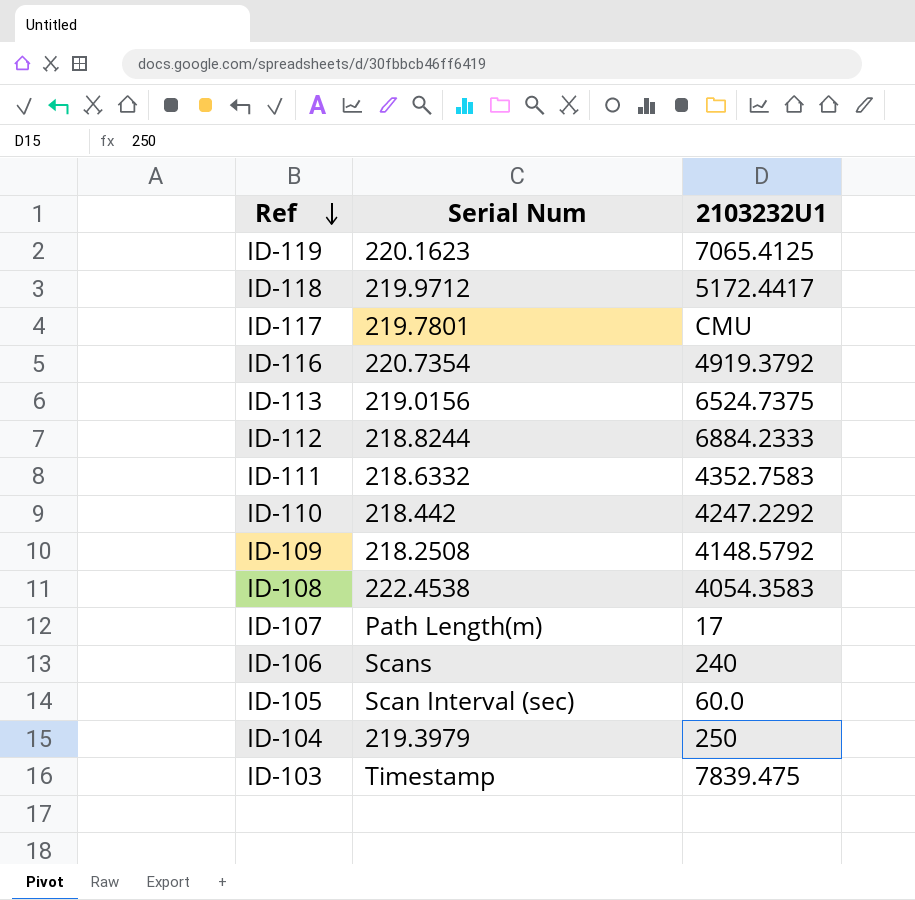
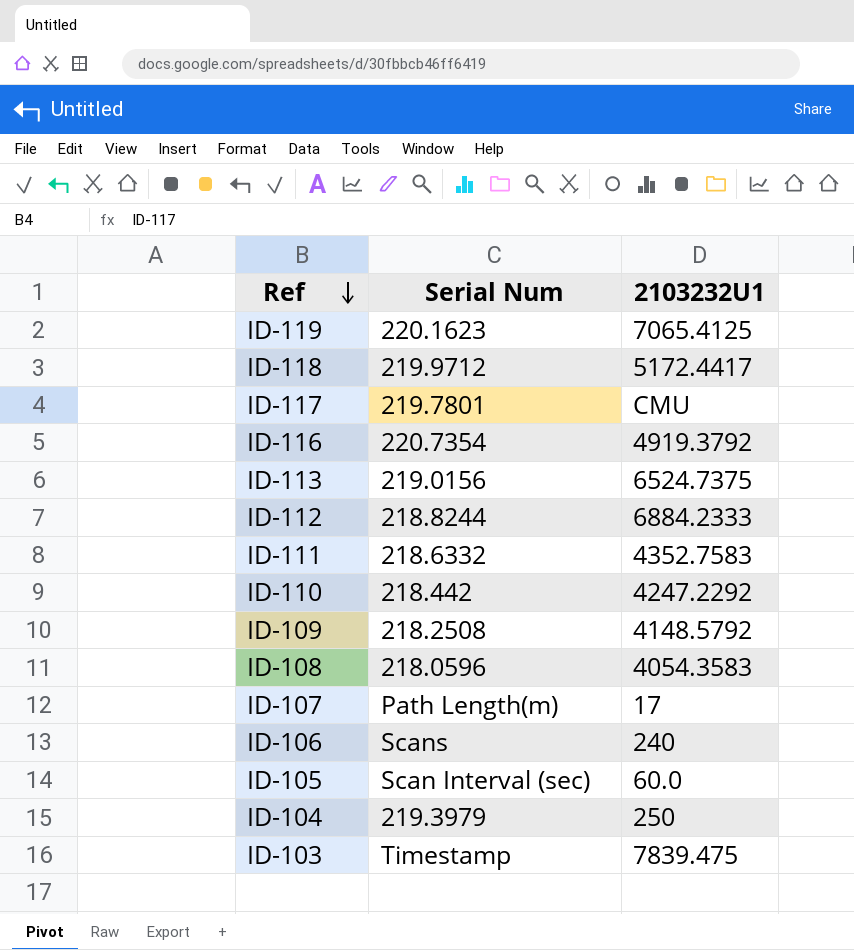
ID-108 | Serial Num: 222.4538 -> 218.0596

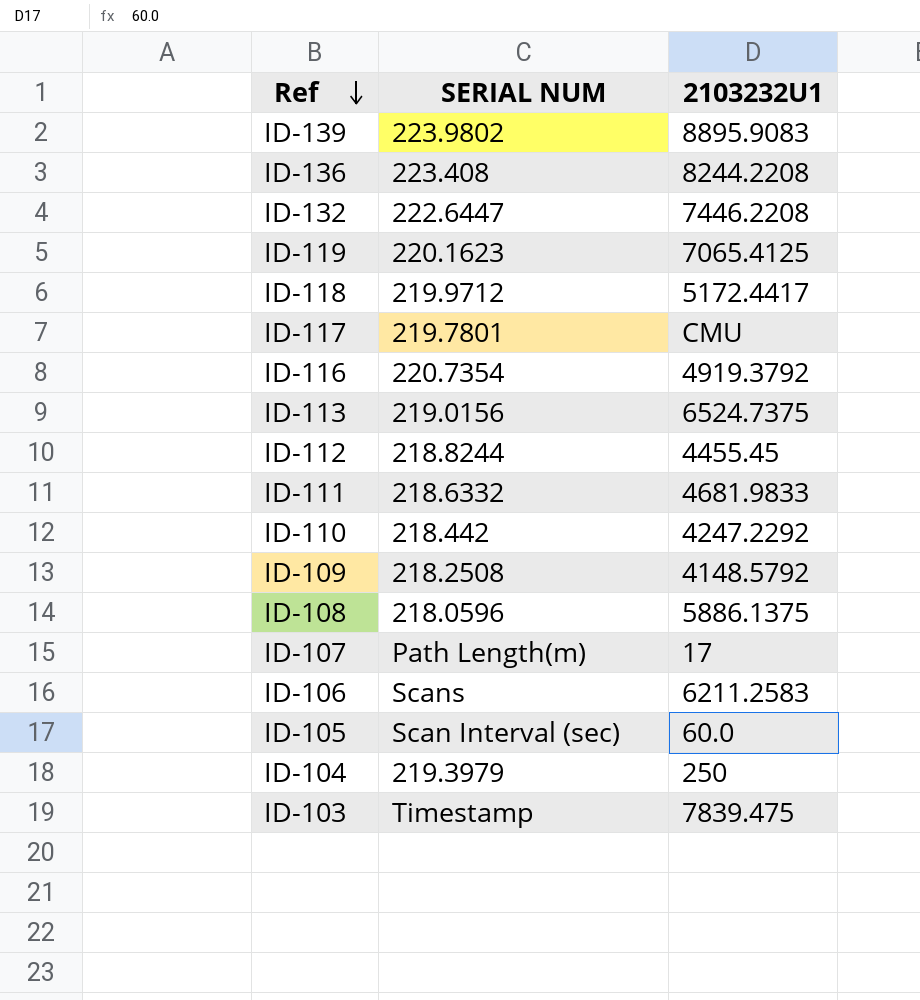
column name: Serial Num -> SERIAL NUM
row ID-139: none -> 223.9802 | 8895.9083
row ID-136: none -> 223.408 | 8244.2208
row ID-132: none -> 222.6447 | 7446.2208
ID-112 | 2103232U1: 6884.2333 -> 4455.45
ID-111 | 2103232U1: 4352.7583 -> 4681.9833
ID-108 | 2103232U1: 4054.3583 -> 5886.1375
ID-106 | 2103232U1: 240 -> 6211.2583

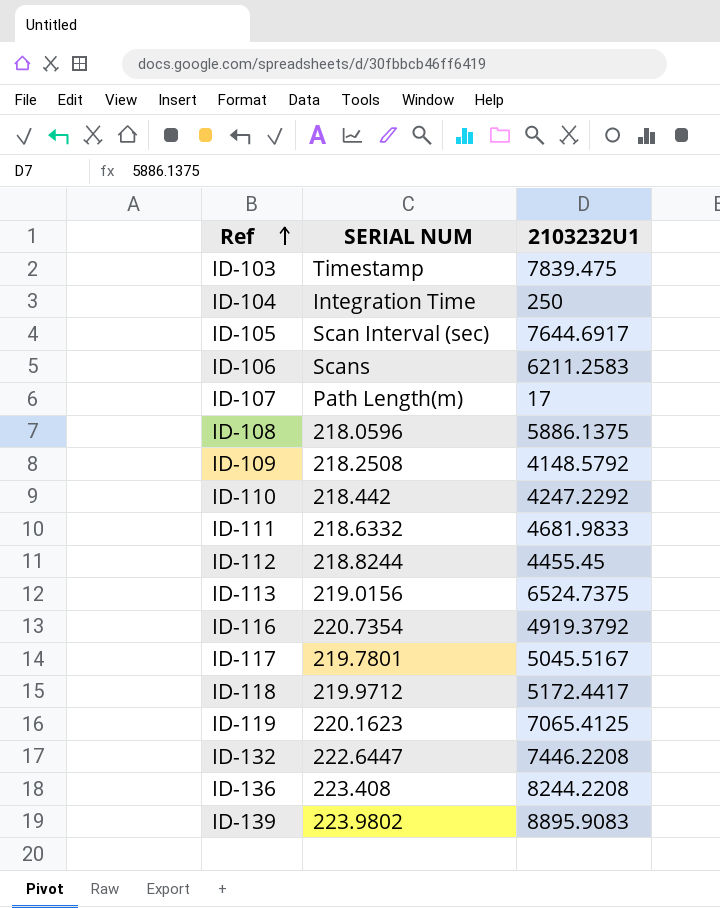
row order: Ref descending -> Ref ascending
ID-104 | SERIAL NUM: 219.3979 -> Integration Time
ID-105 | 2103232U1: 60.0 -> 7644.6917
ID-117 | 2103232U1: CMU -> 5045.5167

